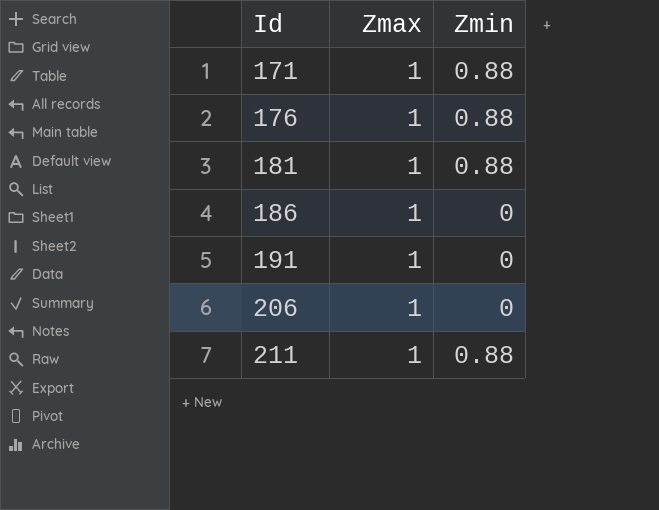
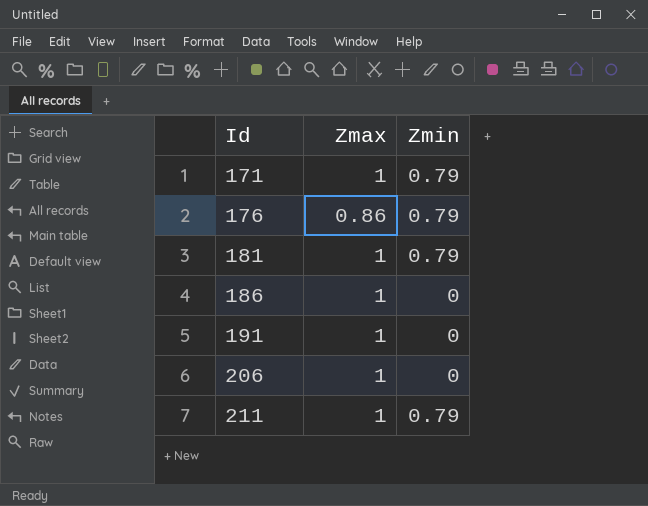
171 | Zmin: 0.88 -> 0.79
176 | Zmax: 1 -> 0.86
176 | Zmin: 0.88 -> 0.79
181 | Zmin: 0.88 -> 0.79
211 | Zmin: 0.88 -> 0.79

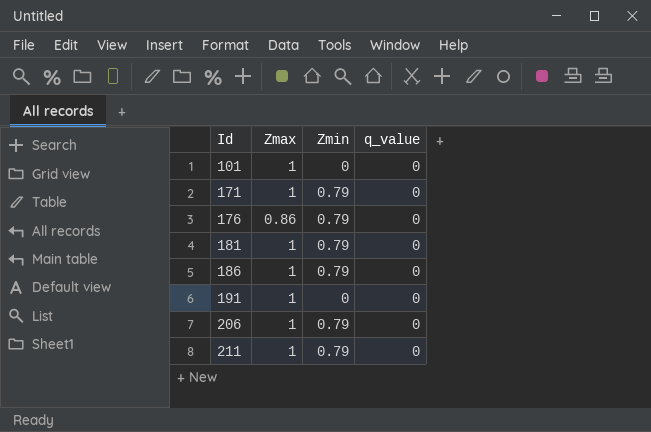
column q_value | position: none -> 4
row 101: none -> 1 | 0 | 0
186 | Zmin: 0 -> 0.79
206 | Zmin: 0 -> 0.79

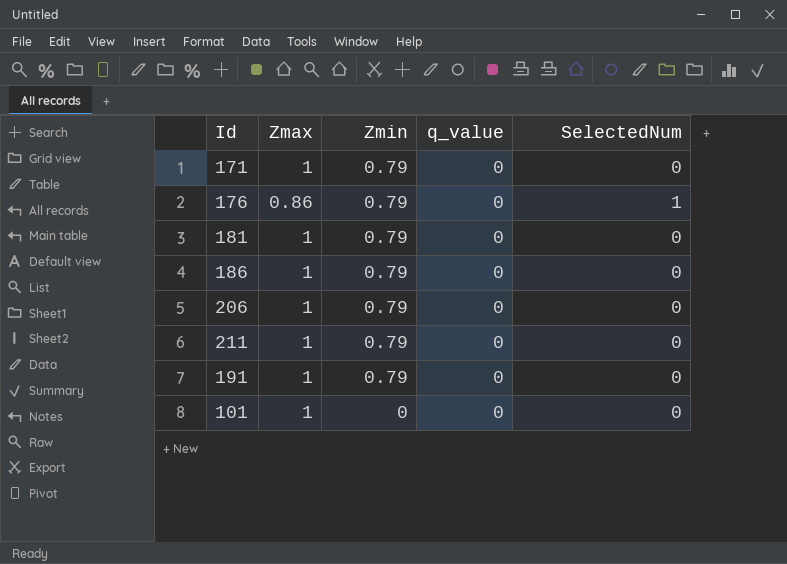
row order: Id ascending -> Zmin descending
column SelectedNum | position: none -> 5
191 | Zmin: 0 -> 0.79

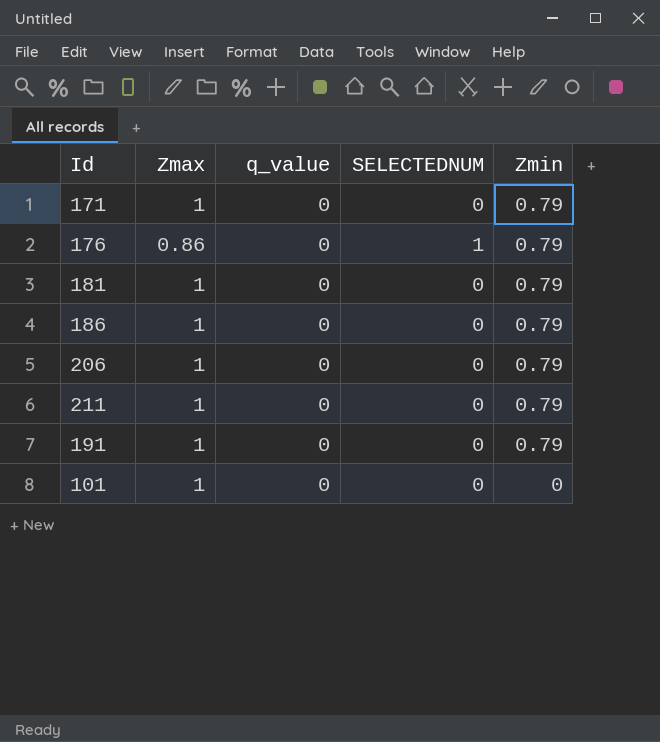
column name: SelectedNum -> SELECTEDNUM
column Zmin | position: 3 -> 5

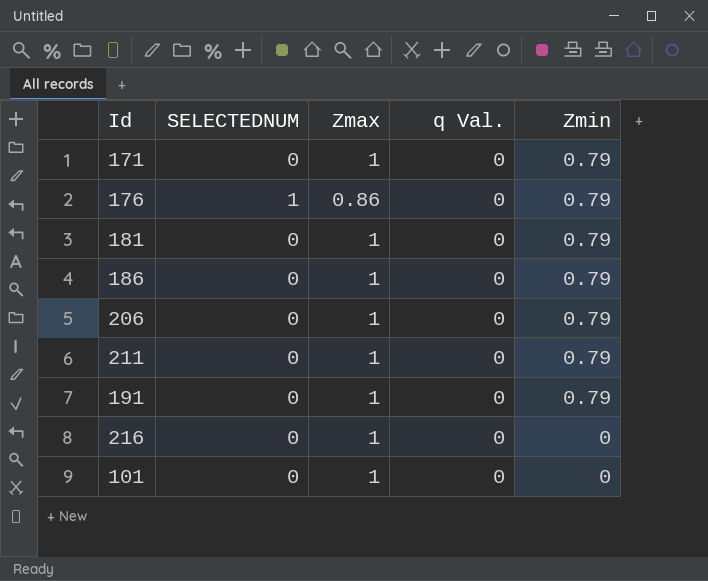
column SELECTEDNUM | position: 4 -> 2
column name: q_value -> q Val.
row 216: none -> 0 | 1 | 0 | 0

